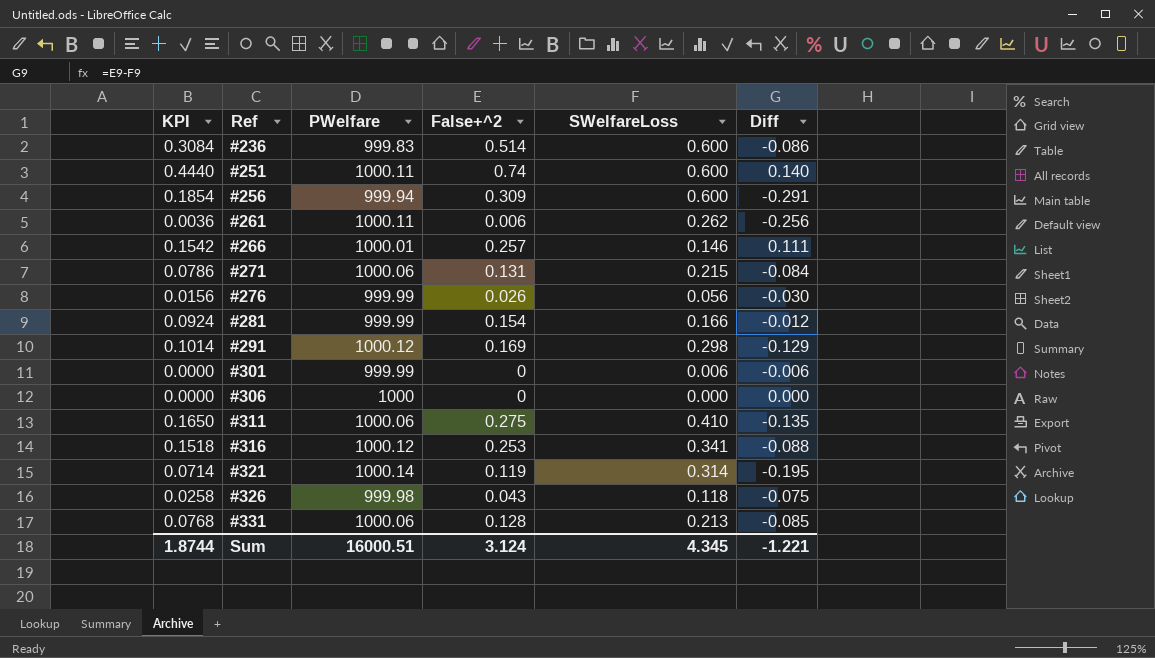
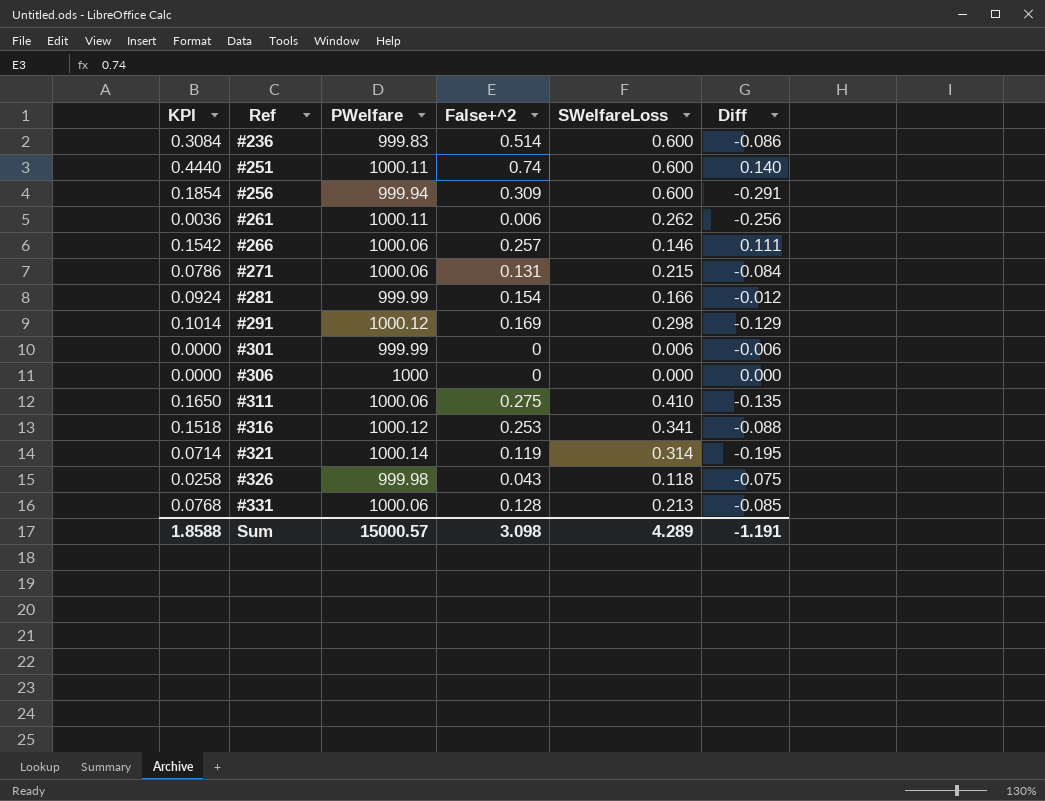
row #276: 0.0156 | 999.99 | 0.026 | 0.056 | -0.030 -> none
#266 | PWelfare: 1000.01 -> 1000.06
Sum | KPI: 1.8744 -> 1.8588
Sum | PWelfare: 16000.51 -> 15000.57
Sum | False+^2: 3.124 -> 3.098
Sum | SWelfareLoss: 4.345 -> 4.289
Sum | Diff: -1.221 -> -1.191

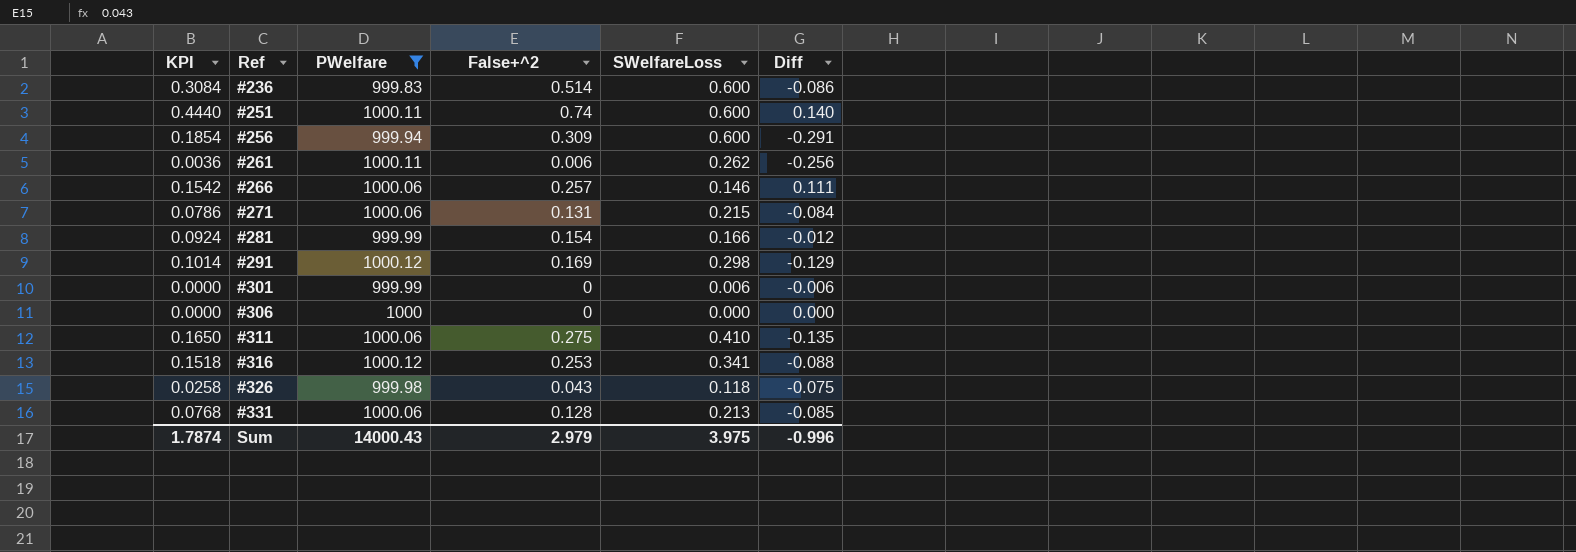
filter: none -> PWelfare != 1000.14
Sum | KPI: 1.8588 -> 1.7874
Sum | PWelfare: 15000.57 -> 14000.43
Sum | False+^2: 3.098 -> 2.979
Sum | SWelfareLoss: 4.289 -> 3.975
Sum | Diff: -1.191 -> -0.996

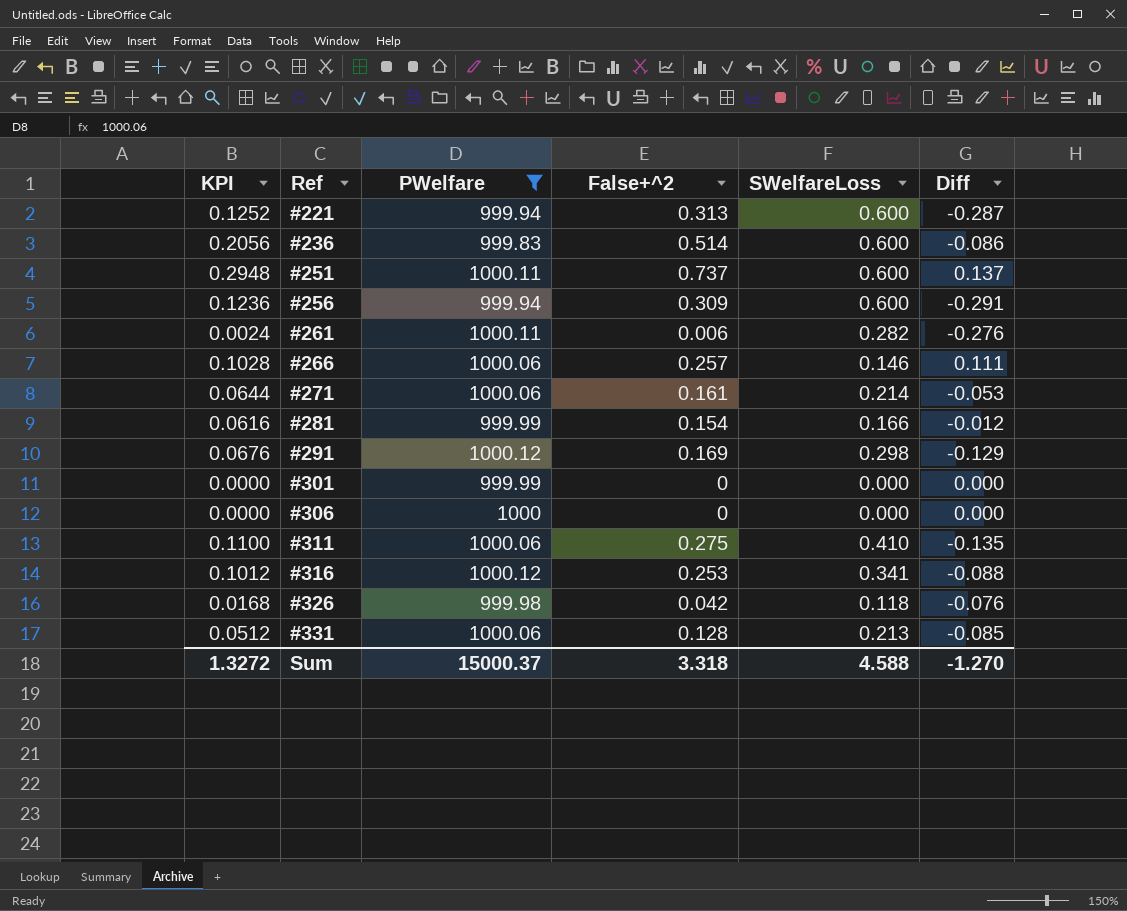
column KPI | formula: [False+^2] * 0.6 -> [False+^2] * 0.4
row #221: none -> 0.1252 | 999.94 | 0.313 | 0.600 | -0.287
#251 | False+^2: 0.74 -> 0.737
#251 | Diff: 0.140 -> 0.137
#261 | SWelfareLoss: 0.262 -> 0.282
#261 | Diff: -0.256 -> -0.276
#271 | False+^2: 0.131 -> 0.161
#271 | SWelfareLoss: 0.215 -> 0.214
#271 | Diff: -0.084 -> -0.053
#301 | SWelfareLoss: 0.006 -> 0.000
#301 | Diff: -0.006 -> 0.000
#326 | False+^2: 0.043 -> 0.042
#326 | Diff: -0.075 -> -0.076
Sum | KPI: 1.7874 -> 1.3272
Sum | PWelfare: 14000.43 -> 15000.37
Sum | False+^2: 2.979 -> 3.318
Sum | SWelfareLoss: 3.975 -> 4.588
Sum | Diff: -0.996 -> -1.270

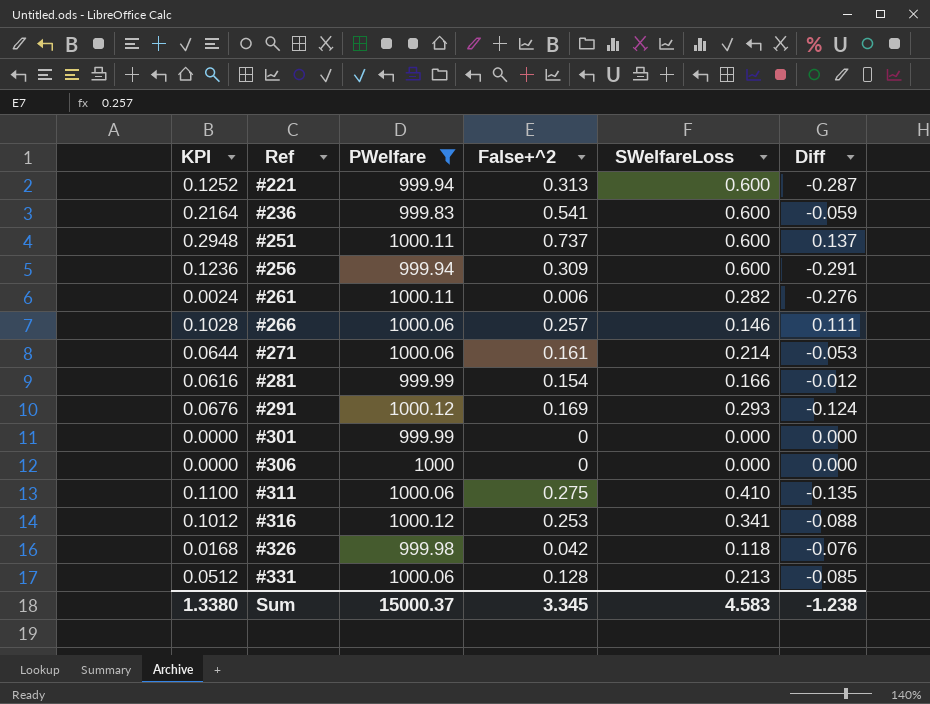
#236 | KPI: 0.2056 -> 0.2164
#236 | False+^2: 0.514 -> 0.541
#236 | Diff: -0.086 -> -0.059
#291 | SWelfareLoss: 0.298 -> 0.293
#291 | Diff: -0.129 -> -0.124
Sum | KPI: 1.3272 -> 1.3380
Sum | False+^2: 3.318 -> 3.345
Sum | SWelfareLoss: 4.588 -> 4.583
Sum | Diff: -1.270 -> -1.238

